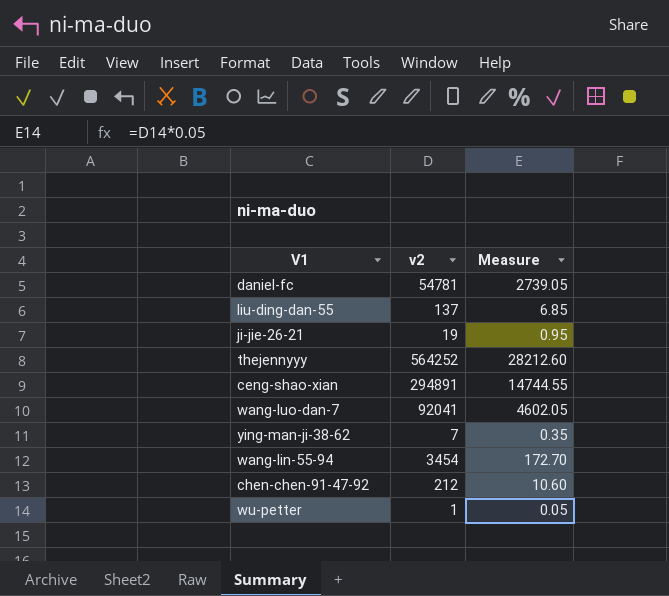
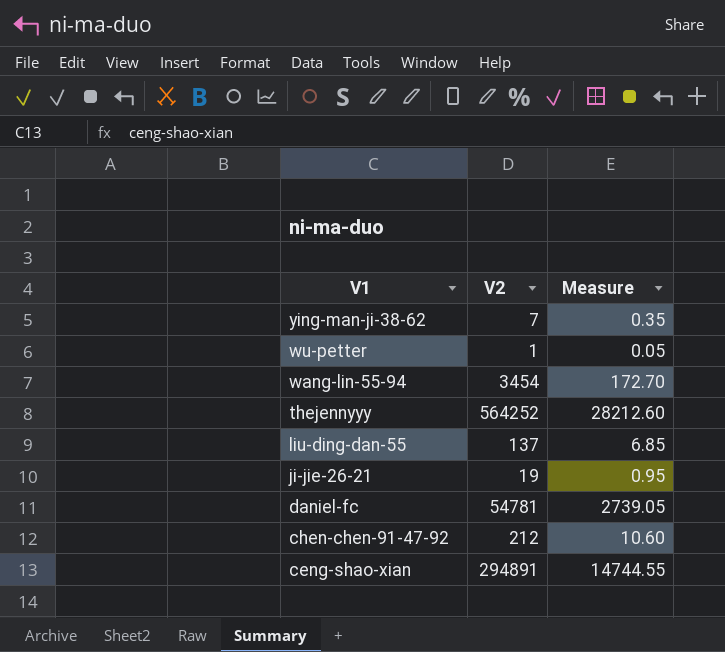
row order: none -> V1 descending
column name: v2 -> V2
row wang-luo-dan-7: 92041 | 4602.05 -> none

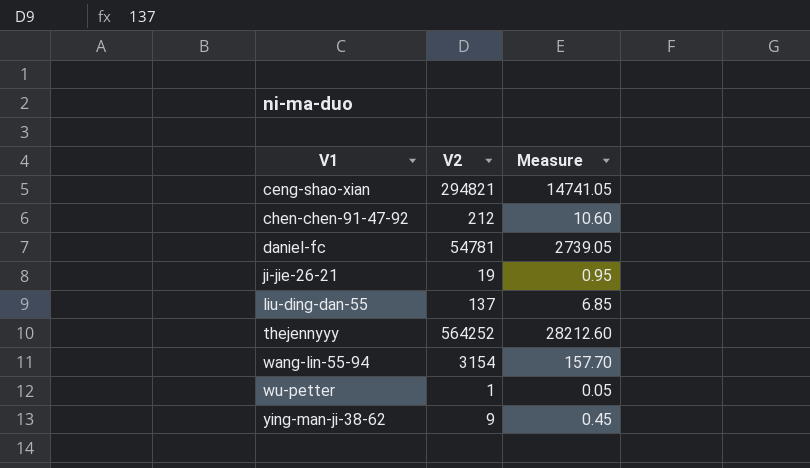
row order: V1 descending -> V1 ascending
ceng-shao-xian | V2: 294891 -> 294821
ceng-shao-xian | Measure: 14744.55 -> 14741.05
wang-lin-55-94 | V2: 3454 -> 3154
wang-lin-55-94 | Measure: 172.70 -> 157.70
ying-man-ji-38-62 | V2: 7 -> 9
ying-man-ji-38-62 | Measure: 0.35 -> 0.45

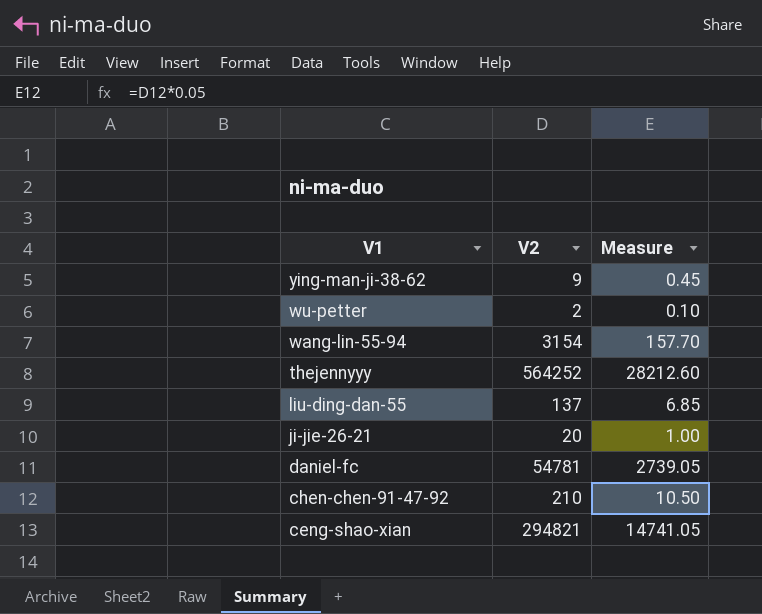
row order: V1 ascending -> V1 descending
wu-petter | V2: 1 -> 2
wu-petter | Measure: 0.05 -> 0.10
ji-jie-26-21 | V2: 19 -> 20
ji-jie-26-21 | Measure: 0.95 -> 1.00
chen-chen-91-47-92 | V2: 212 -> 210
chen-chen-91-47-92 | Measure: 10.60 -> 10.50

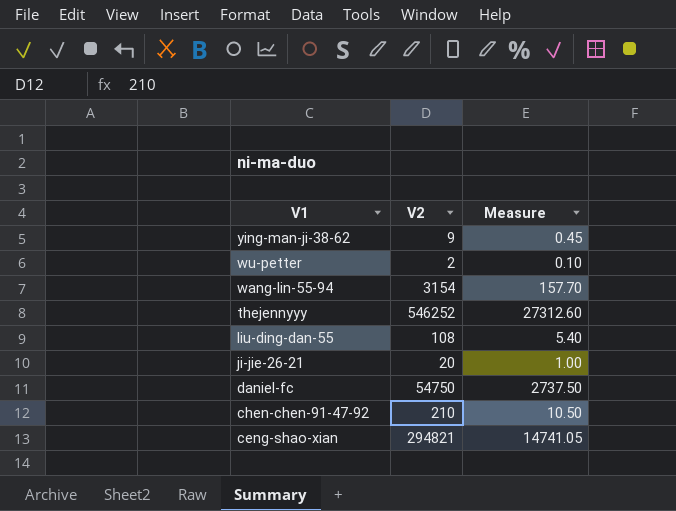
thejennyyy | V2: 564252 -> 546252
thejennyyy | Measure: 28212.60 -> 27312.60
liu-ding-dan-55 | V2: 137 -> 108
liu-ding-dan-55 | Measure: 6.85 -> 5.40
daniel-fc | V2: 54781 -> 54750
daniel-fc | Measure: 2739.05 -> 2737.50

